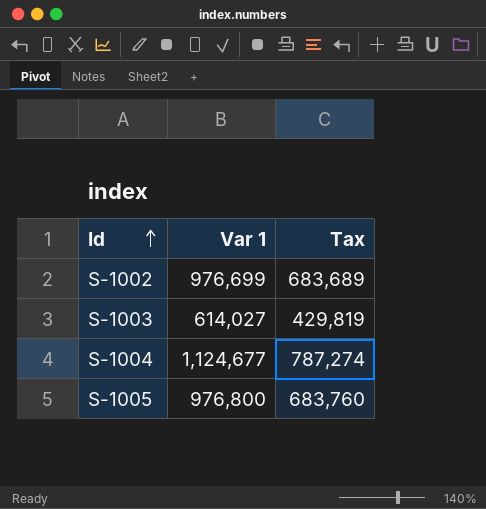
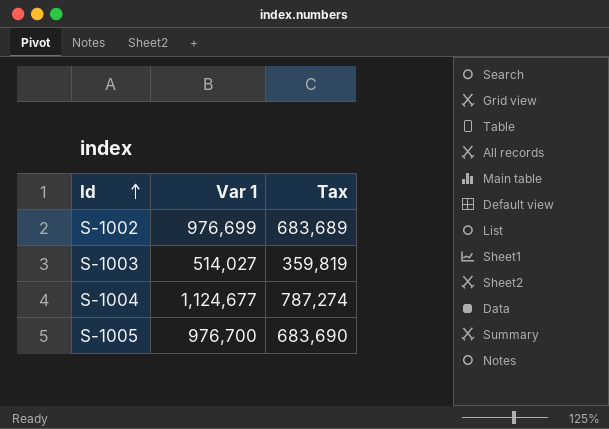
S-1003 | Var 1: 614,027 -> 514,027
S-1003 | Tax: 429,819 -> 359,819
S-1005 | Var 1: 976,800 -> 976,700
S-1005 | Tax: 683,760 -> 683,690

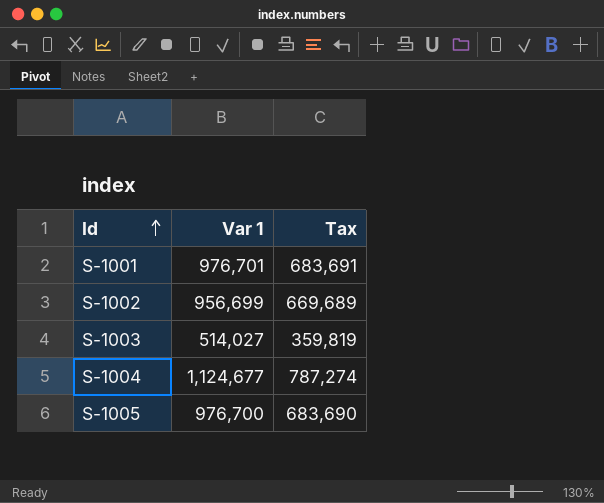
row S-1001: none -> 976,701 | 683,691
S-1002 | Var 1: 976,699 -> 956,699
S-1002 | Tax: 683,689 -> 669,689

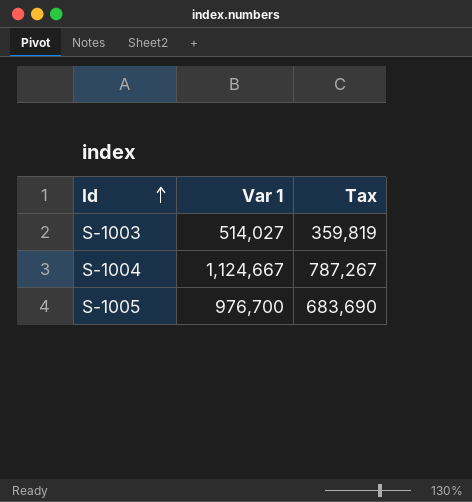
row S-1001: 976,701 | 683,691 -> none
row S-1002: 956,699 | 669,689 -> none
S-1004 | Var 1: 1,124,677 -> 1,124,667
S-1004 | Tax: 787,274 -> 787,267

